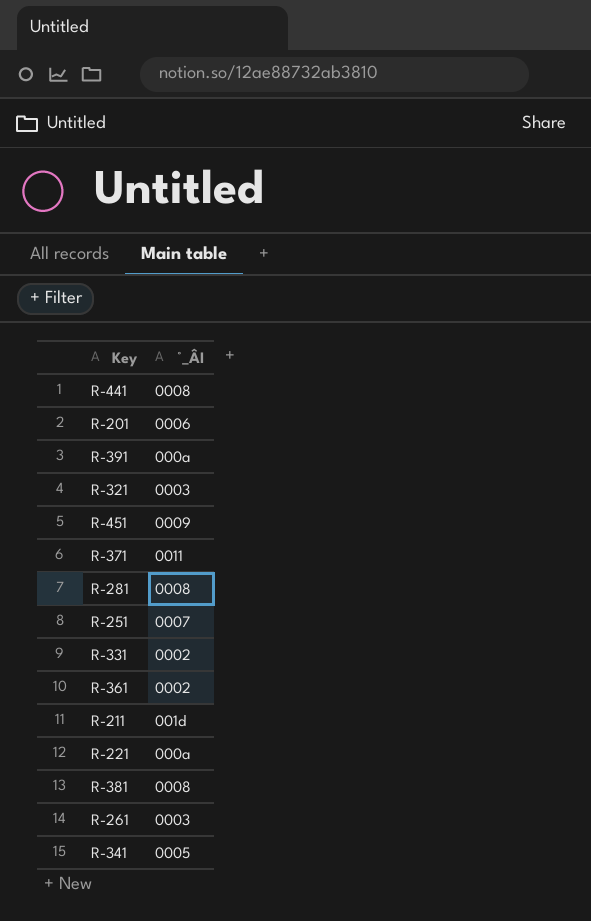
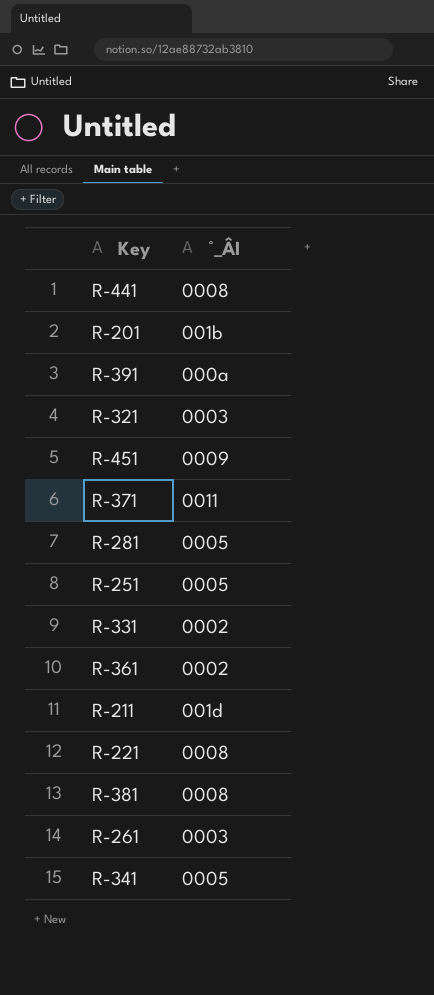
R-201 | °_ÂI: 0006 -> 001b
R-281 | °_ÂI: 0008 -> 0005
R-251 | °_ÂI: 0007 -> 0005
R-221 | °_ÂI: 000a -> 0008

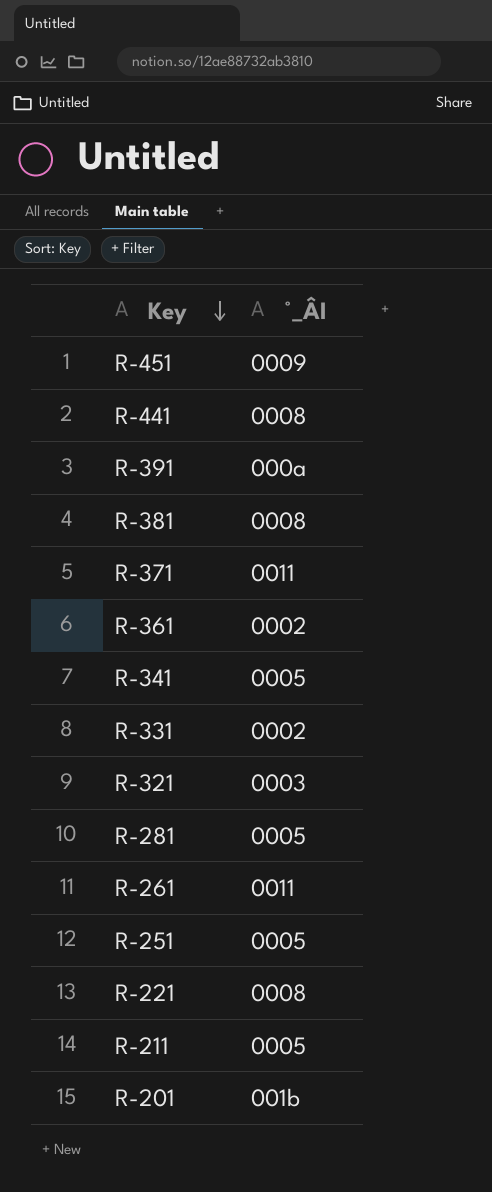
row order: none -> Key descending
R-261 | °_ÂI: 0003 -> 0011
R-211 | °_ÂI: 001d -> 0005

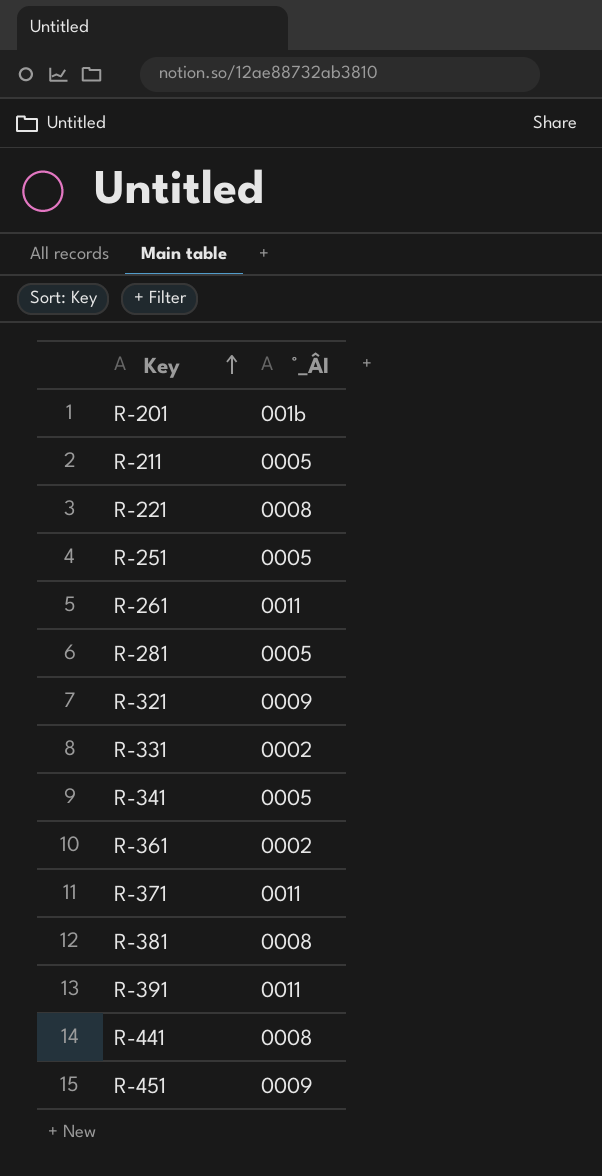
row order: Key descending -> Key ascending
R-321 | °_ÂI: 0003 -> 0009
R-391 | °_ÂI: 000a -> 0011

